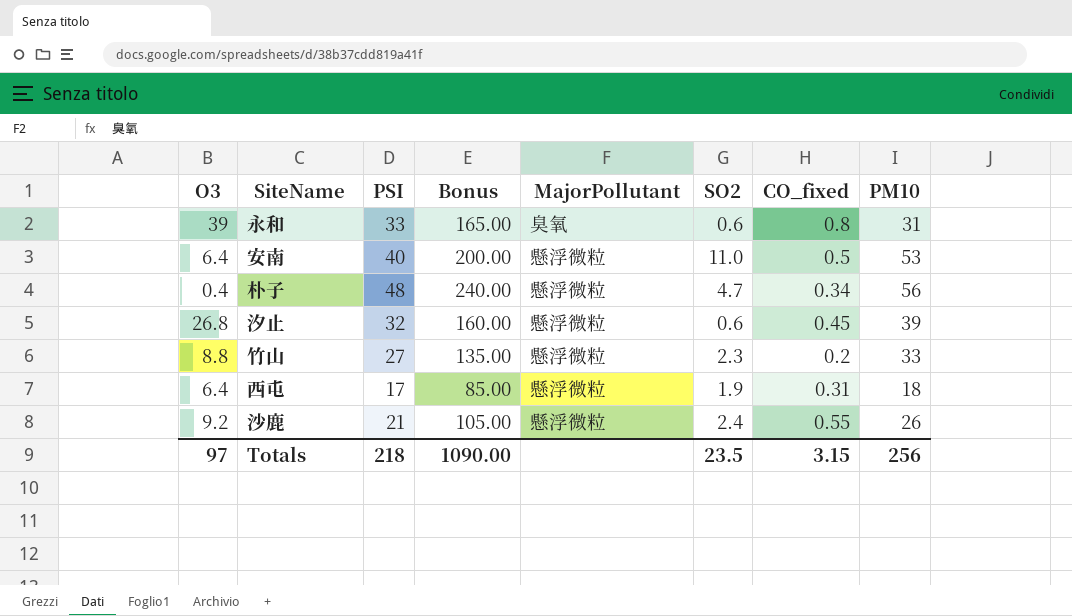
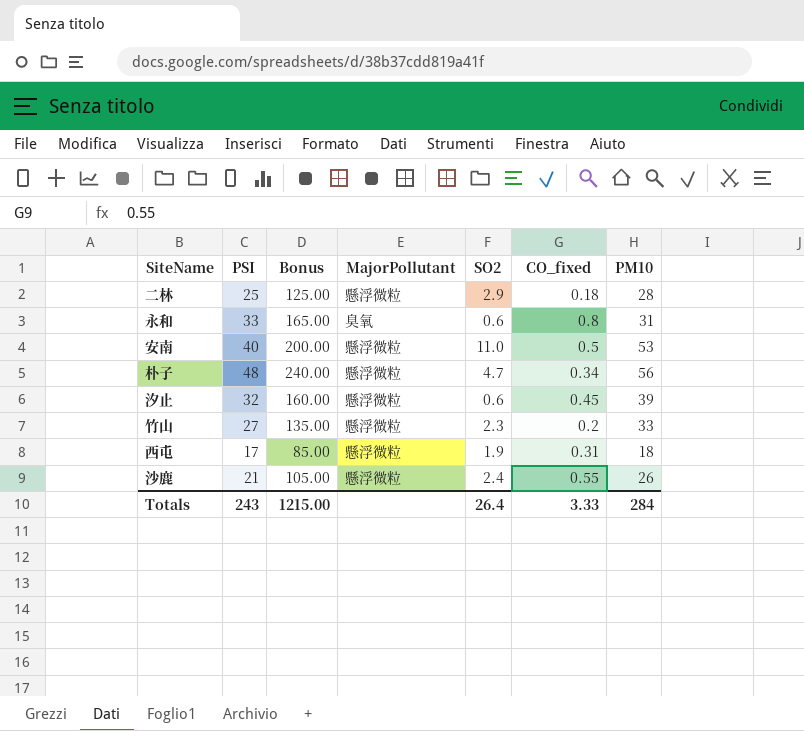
column O3 | position: 1 -> none
row 二林: none -> 25 | 125.00 | 懸浮微粒 | 2.9 | 0.18 | 28
Totals | PSI: 218 -> 243
Totals | Bonus: 1090.00 -> 1215.00
Totals | SO2: 23.5 -> 26.4
Totals | CO_fixed: 3.15 -> 3.33
Totals | PM10: 256 -> 284

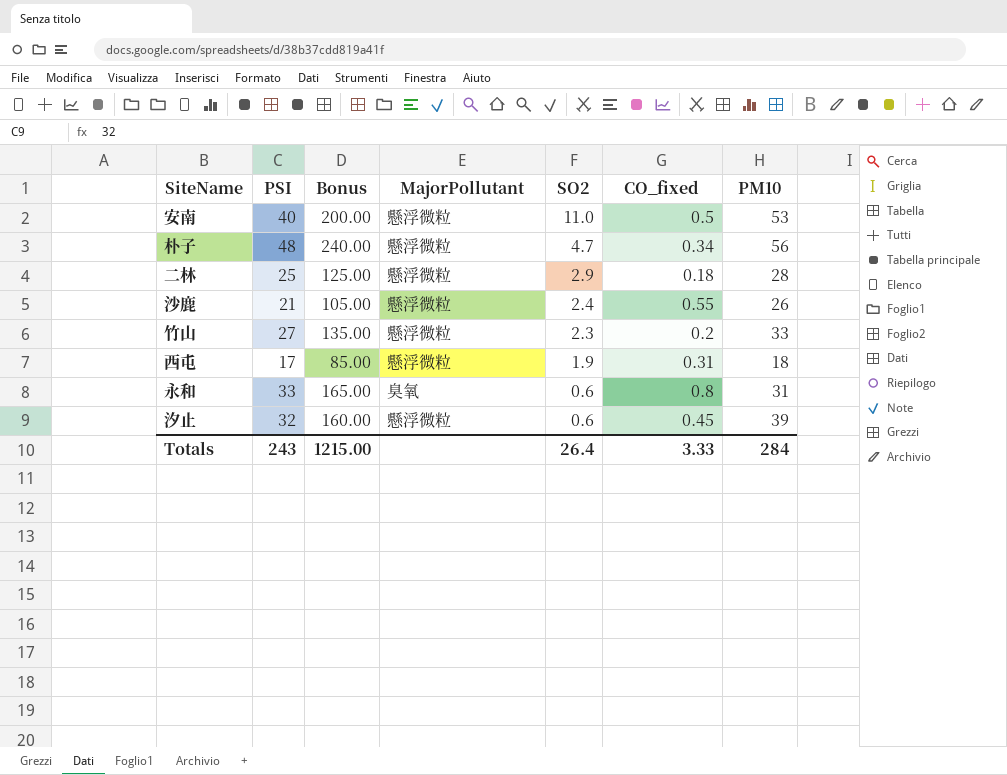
row order: none -> SO2 descending

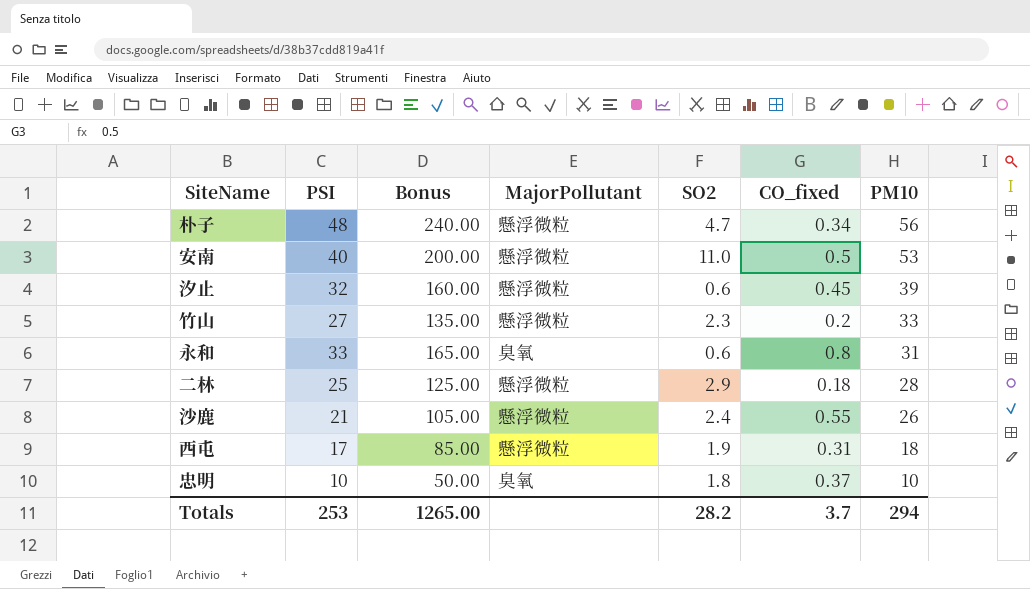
row order: SO2 descending -> PM10 descending
row 忠明: none -> 10 | 50.00 | 臭氧 | 1.8 | 0.37 | 10
Totals | PSI: 243 -> 253
Totals | Bonus: 1215.00 -> 1265.00
Totals | SO2: 26.4 -> 28.2
Totals | CO_fixed: 3.33 -> 3.7
Totals | PM10: 284 -> 294

